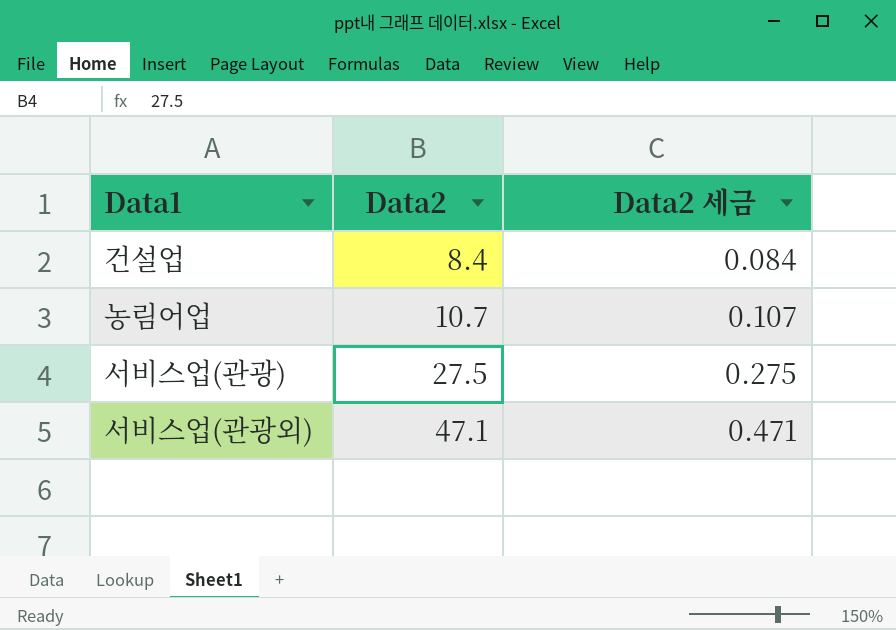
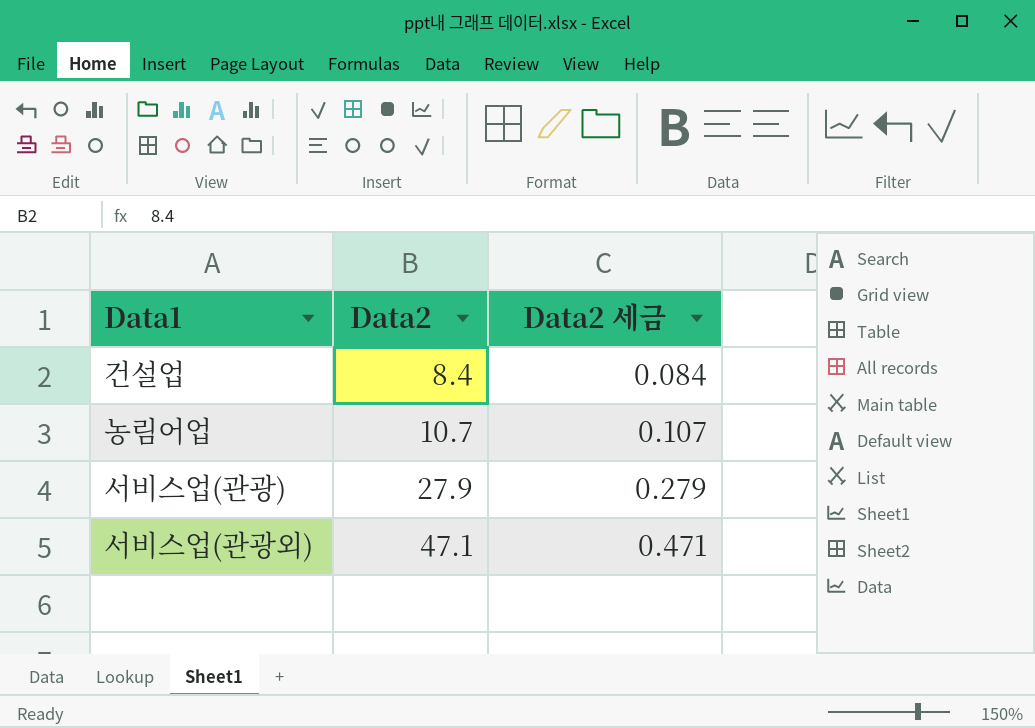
서비스업(관광) | Data2: 27.5 -> 27.9
서비스업(관광) | Data2 세금: 0.275 -> 0.279

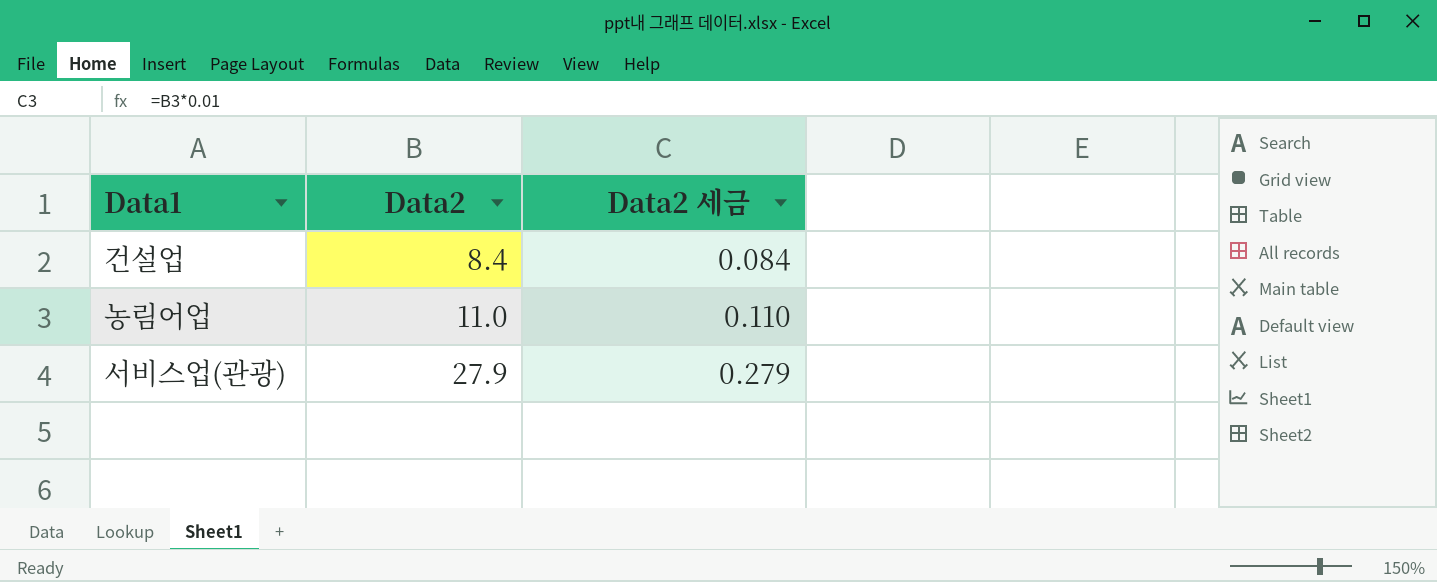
row 서비스업(관광외): 47.1 | 0.471 -> none
농림어업 | Data2: 10.7 -> 11.0
농림어업 | Data2 세금: 0.107 -> 0.110

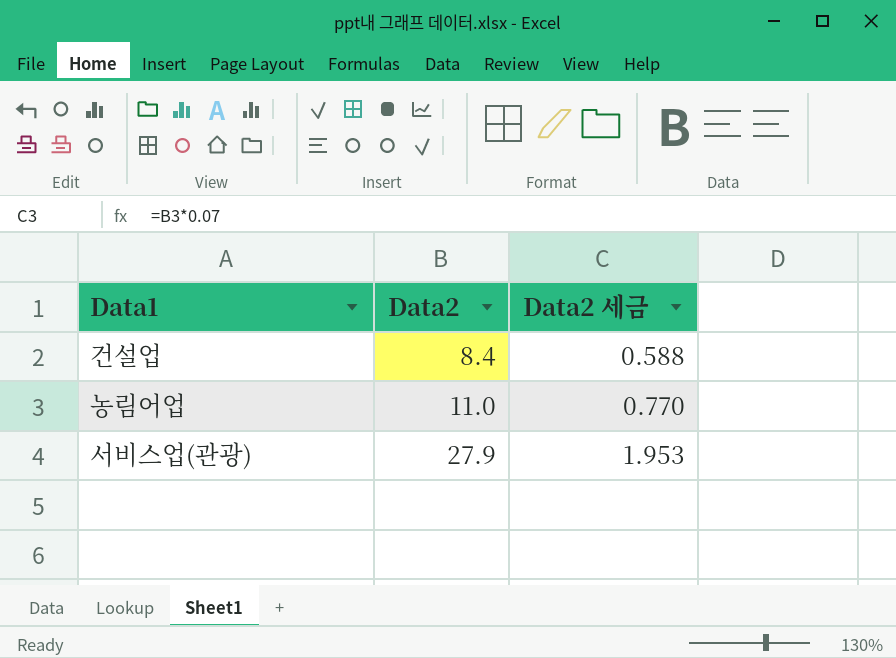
column Data2 세금 | formula: [Data2] * 0.01 -> [Data2] * 0.07

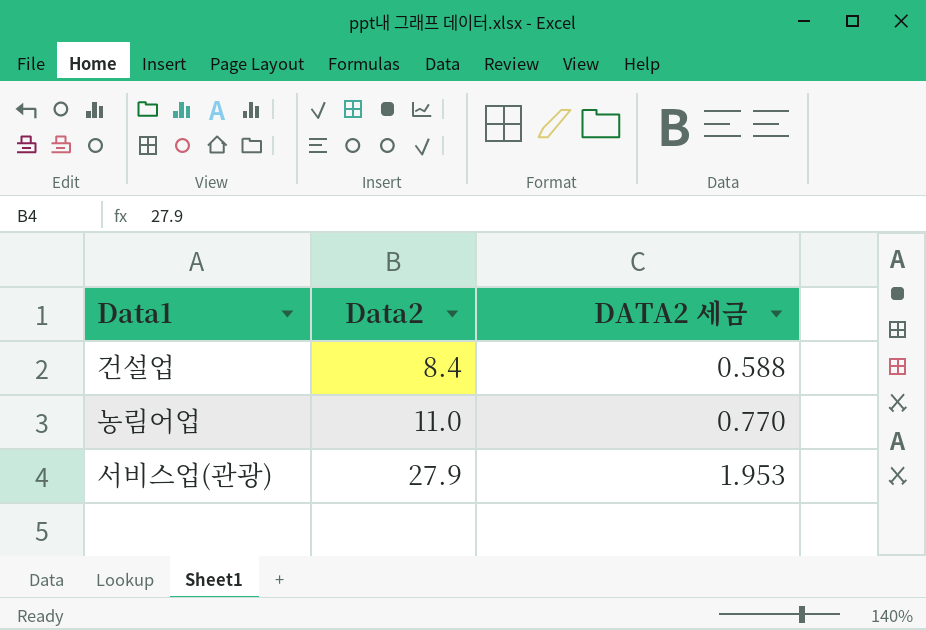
column name: Data2 세금 -> DATA2 세금

